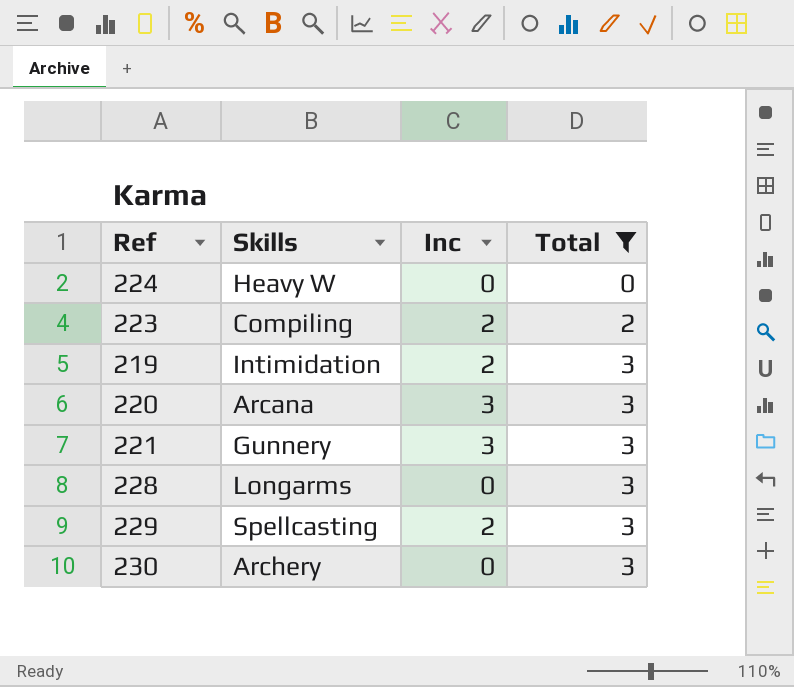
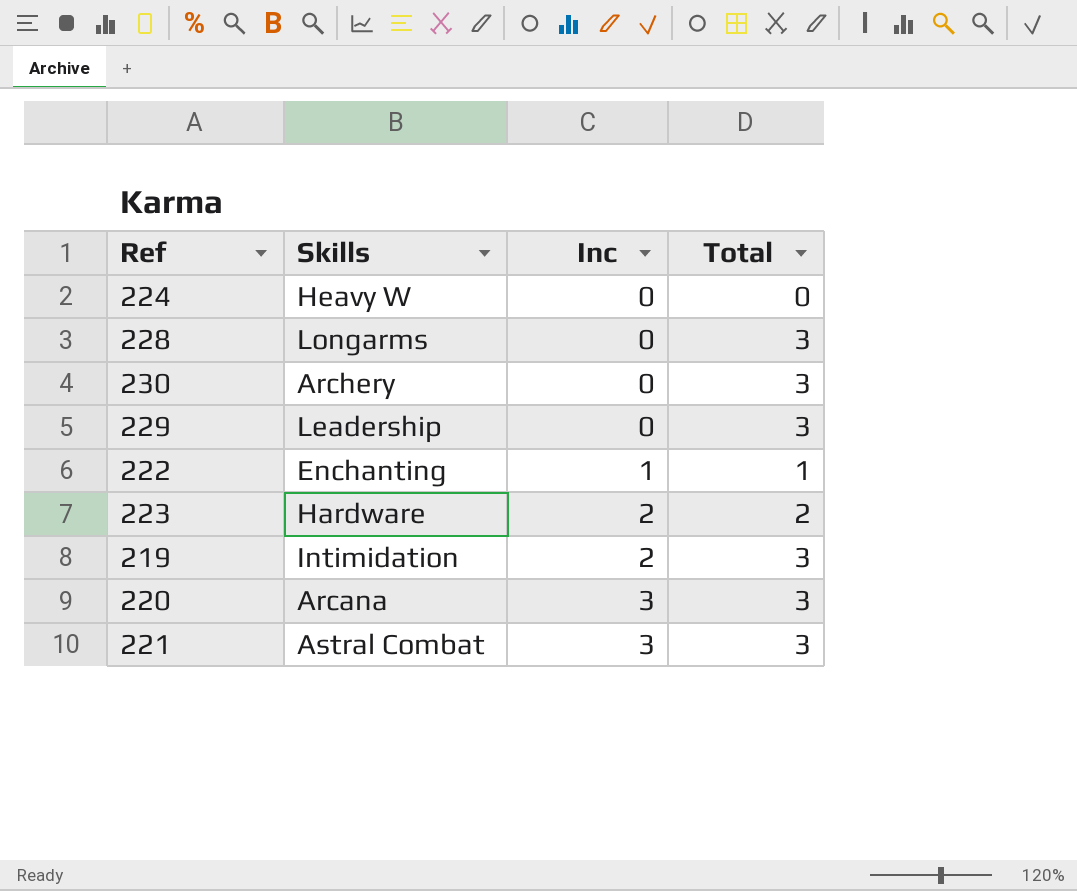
filter: Total != 1 -> none
row order: Total ascending -> Inc ascending
229 | Skills: Spellcasting -> Leadership
229 | Inc: 2 -> 0
223 | Skills: Compiling -> Hardware
221 | Skills: Gunnery -> Astral Combat

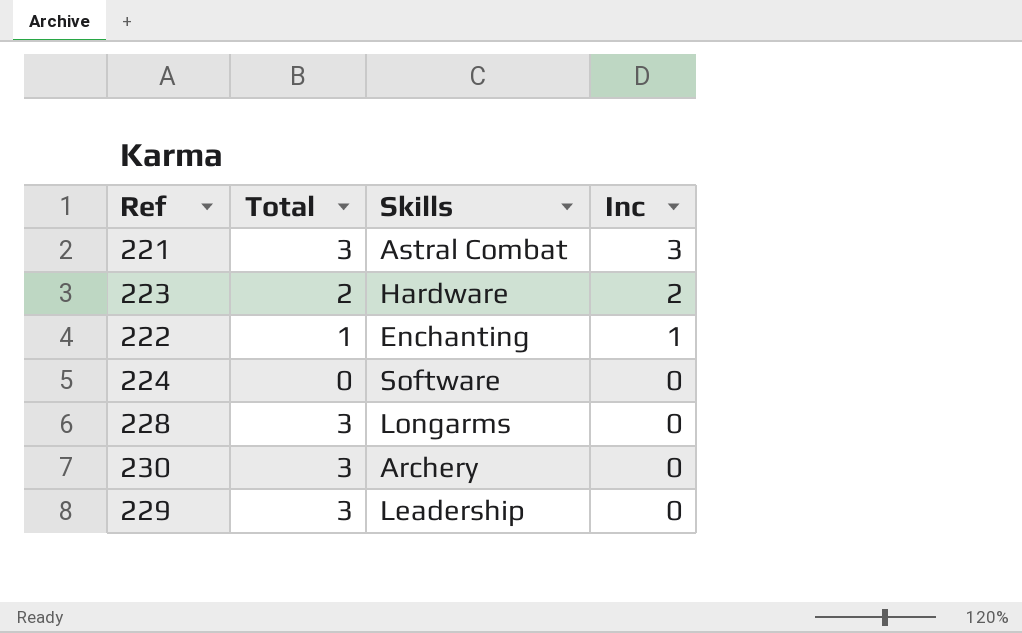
row order: Inc ascending -> Inc descending
column Total | position: 4 -> 2
row 219: Intimidation | 2 | 3 -> none
row 220: Arcana | 3 | 3 -> none
224 | Skills: Heavy W -> Software

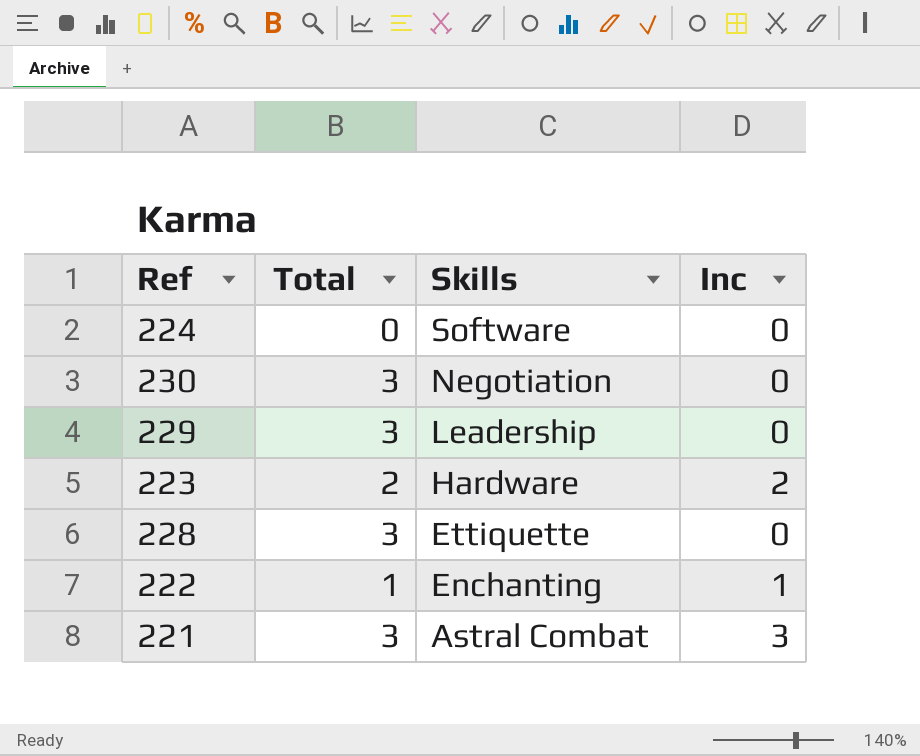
row order: Inc descending -> Skills descending
230 | Skills: Archery -> Negotiation
228 | Skills: Longarms -> Ettiquette

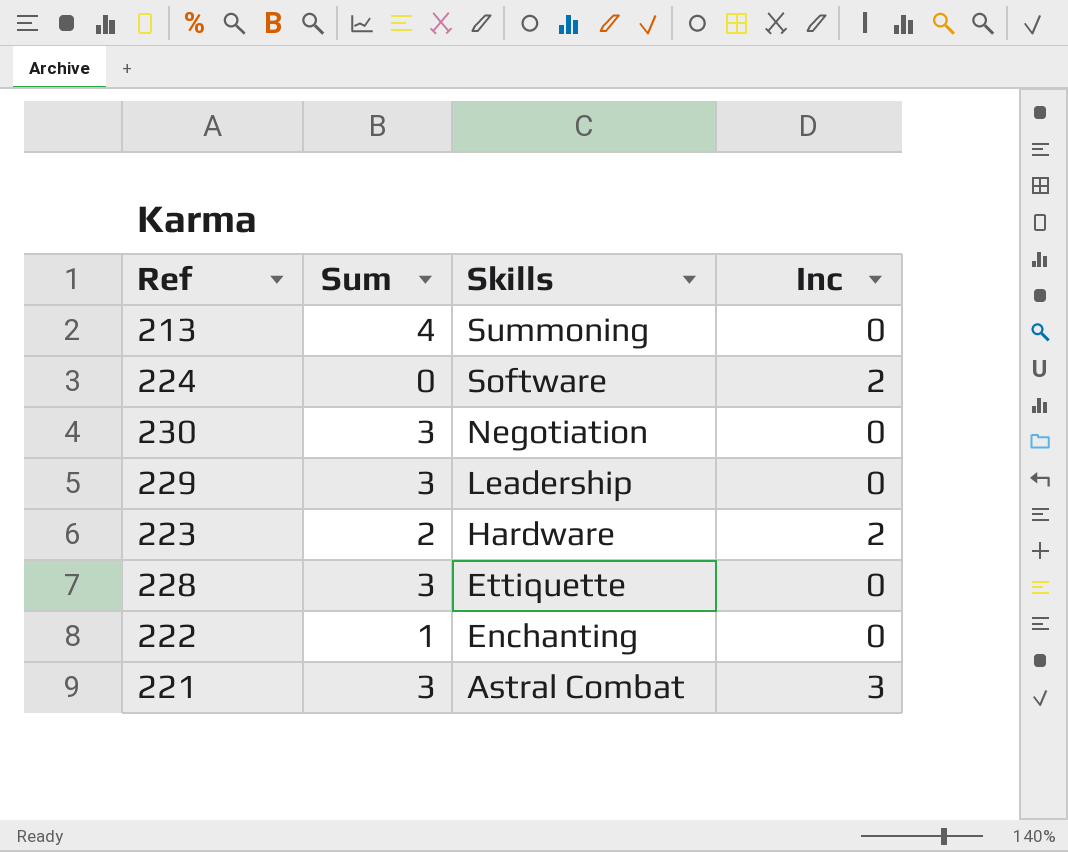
column name: Total -> Sum
row 213: none -> 4 | Summoning | 0
224 | Inc: 0 -> 2
222 | Inc: 1 -> 0

